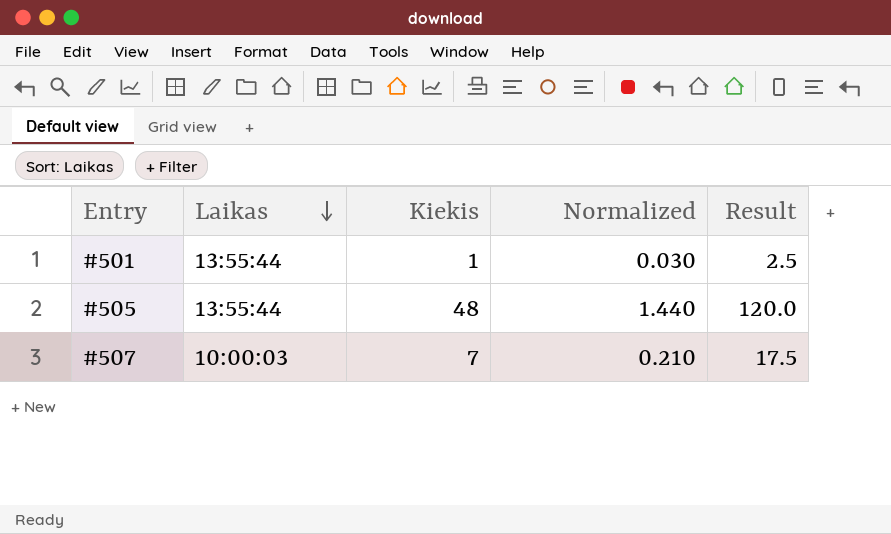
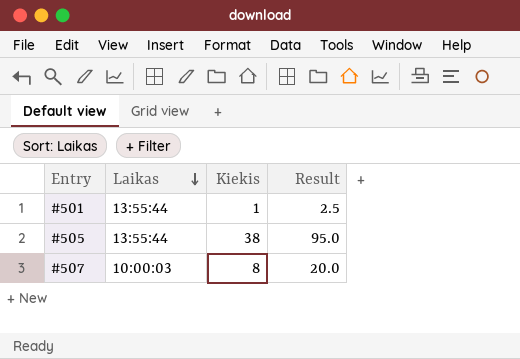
column Normalized | formula: [Kiekis] * 0.03 -> none
#505 | Kiekis: 48 -> 38
#505 | Result: 120.0 -> 95.0
#507 | Kiekis: 7 -> 8
#507 | Result: 17.5 -> 20.0

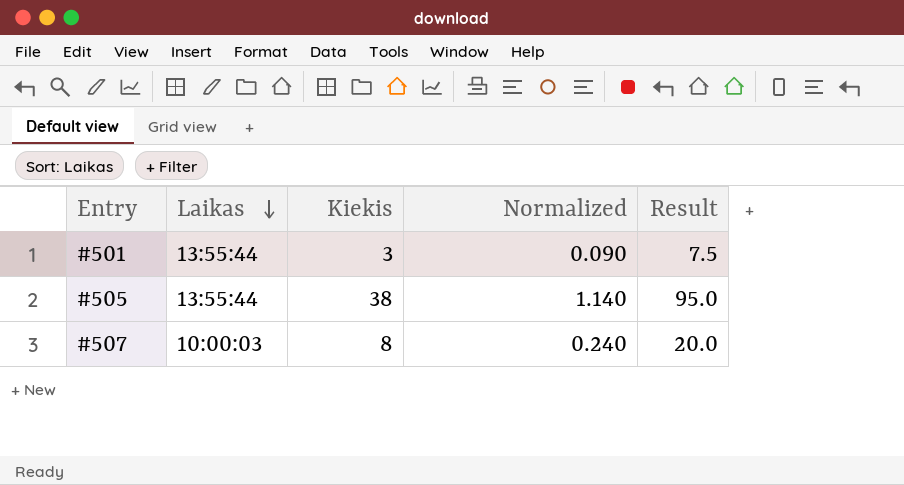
column Normalized | formula: none -> [Kiekis] * 0.03
#501 | Kiekis: 1 -> 3
#501 | Result: 2.5 -> 7.5

